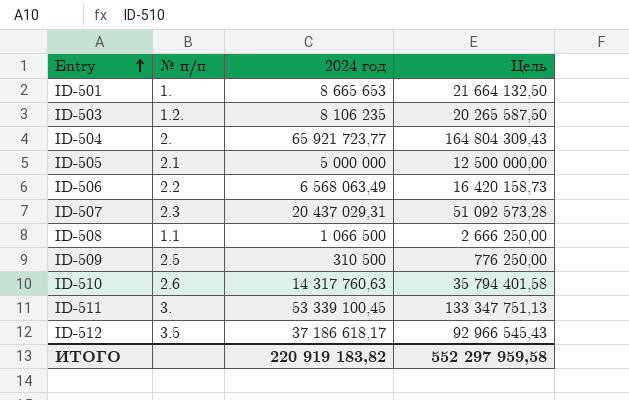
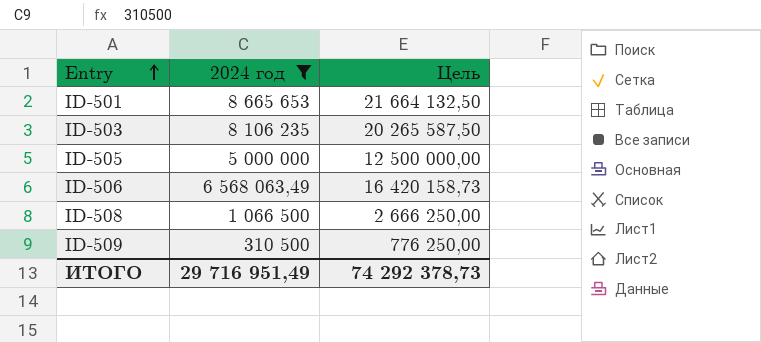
filter: none -> 2024 год <= 8 665 653
column № п/п | position: 2 -> none
ИТОГО | 2024 год: 220 919 183,82 -> 29 716 951,49
ИТОГО | Цель: 552 297 959,58 -> 74 292 378,73

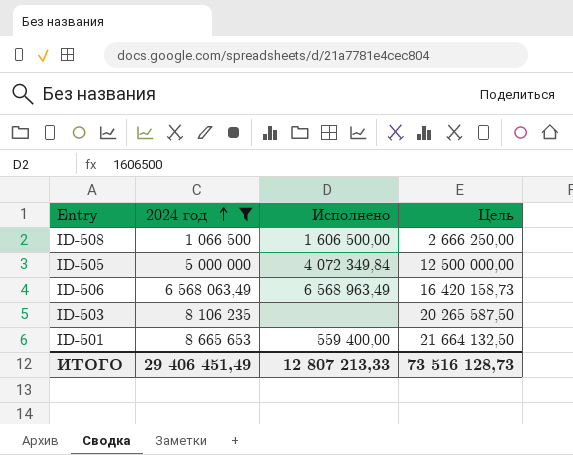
row order: Entry ascending -> 2024 год ascending
column Исполнено | position: none -> 3
row ID-509: 310 500 | 776 250,00 -> none
ИТОГО | 2024 год: 29 716 951,49 -> 29 406 451,49
ИТОГО | Цель: 74 292 378,73 -> 73 516 128,73

